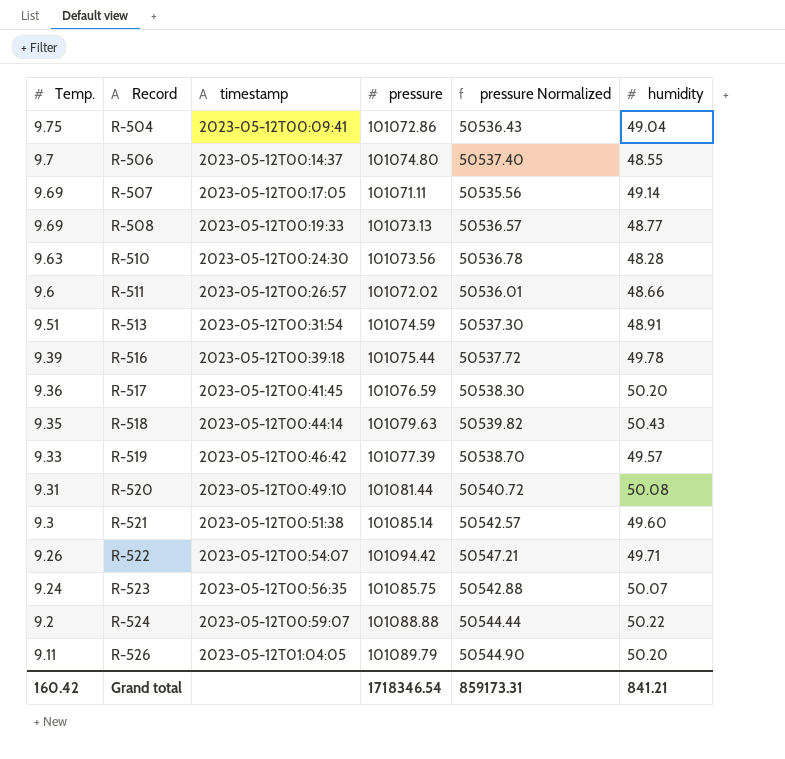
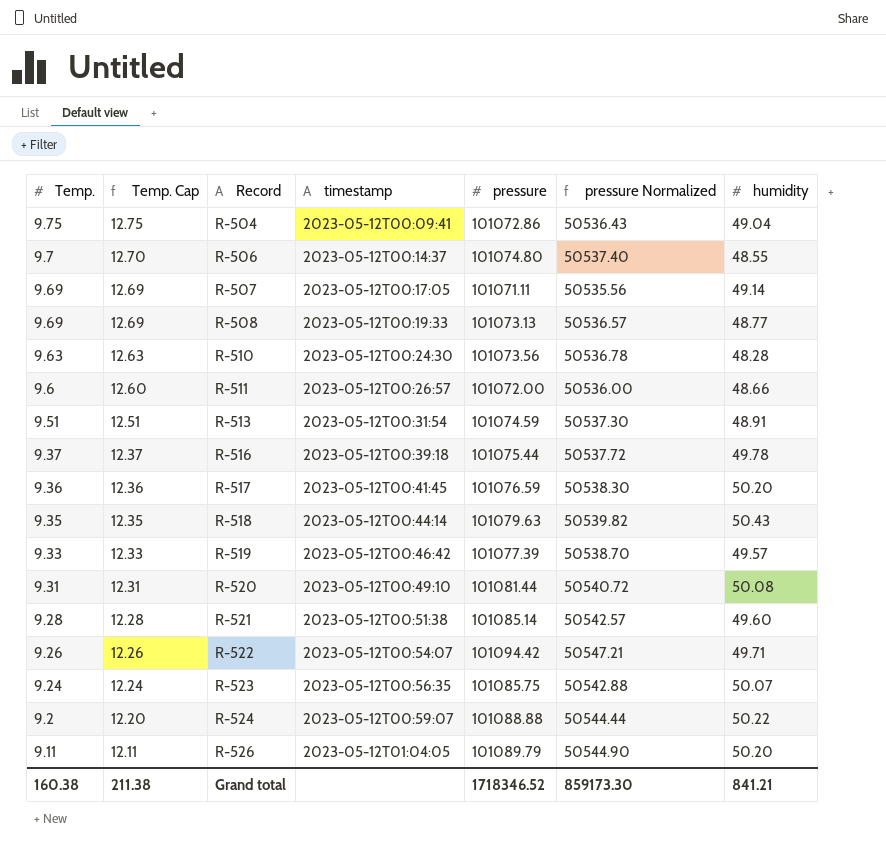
column Temp. Cap | formula: none -> [Temp.] + 3
R-511 | pressure: 101072.02 -> 101072.00
R-511 | pressure Normalized: 50536.01 -> 50536.00
R-516 | Temp.: 9.39 -> 9.37
R-521 | Temp.: 9.3 -> 9.28
Grand total | Temp.: 160.42 -> 160.38
Grand total | pressure: 1718346.54 -> 1718346.52
Grand total | pressure Normalized: 859173.31 -> 859173.30

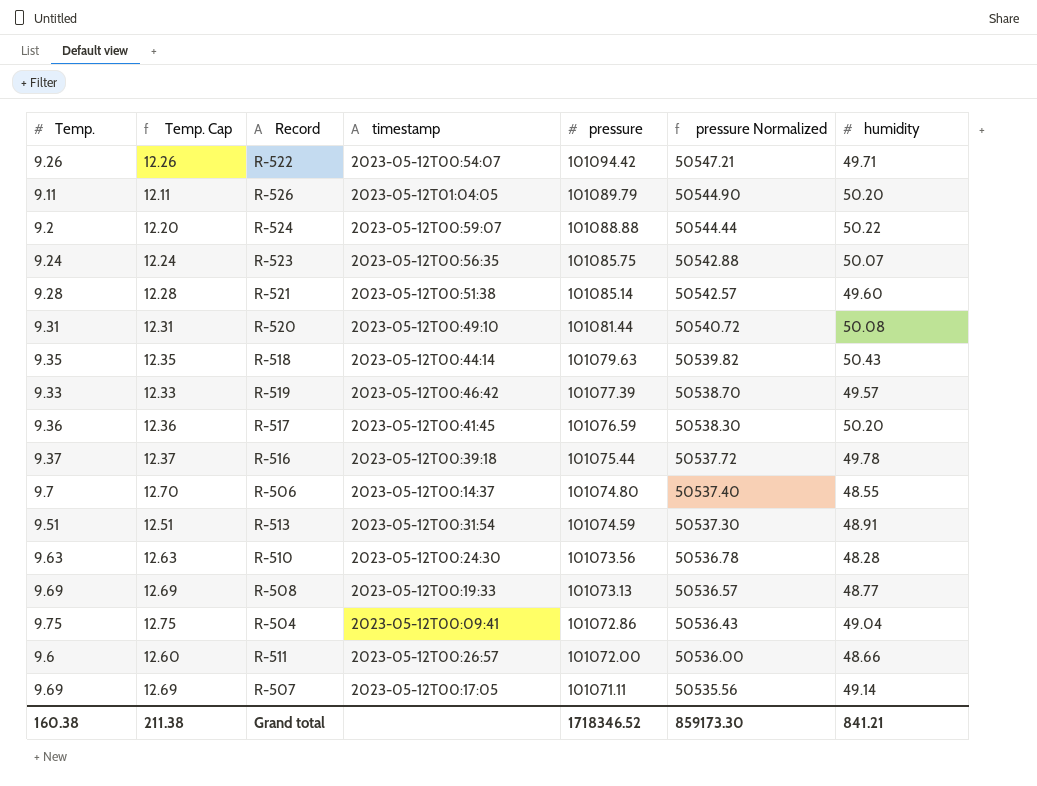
row order: Temp. descending -> pressure descending

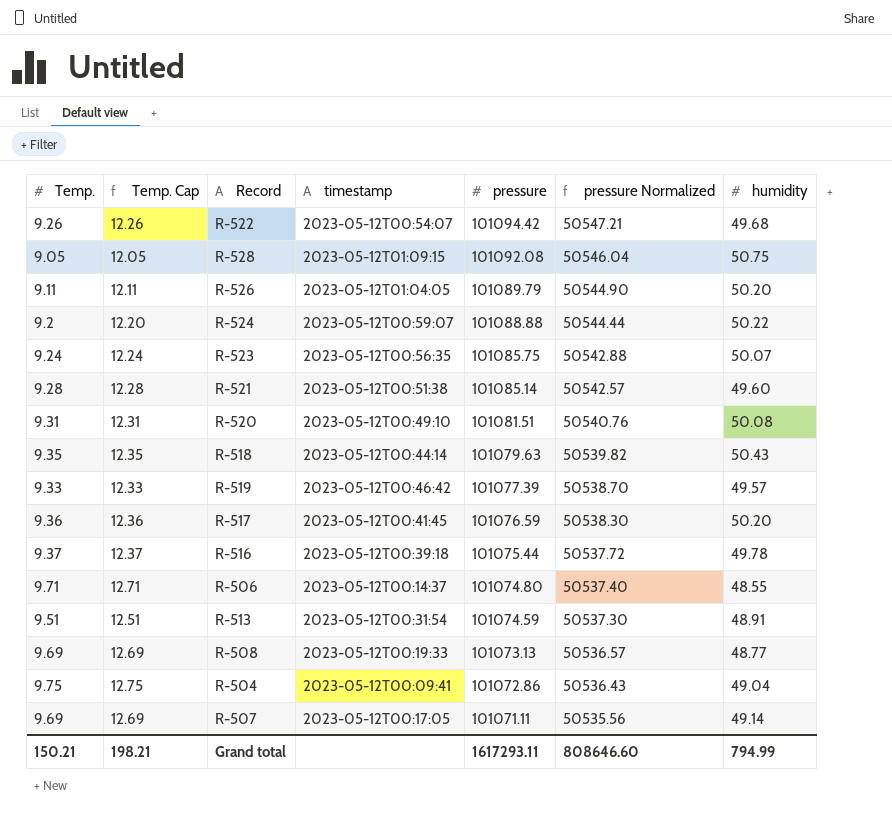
row R-510: 9.63 | 12.63 | 2023-05-12T00:24:30 | 101073.56 | 50536.78 | 48.28 -> none
row R-511: 9.6 | 12.60 | 2023-05-12T00:26:57 | 101072.00 | 50536.00 | 48.66 -> none
R-522 | humidity: 49.71 -> 49.68
row R-528: none -> 9.05 | 12.05 | 2023-05-12T01:09:15 | 101092.08 | 50546.04 | 50.75
R-520 | pressure: 101081.44 -> 101081.51
R-520 | pressure Normalized: 50540.72 -> 50540.76
R-506 | Temp.: 9.7 -> 9.71
R-506 | Temp. Cap: 12.70 -> 12.71
Grand total | Temp.: 160.38 -> 150.21
Grand total | Temp. Cap: 211.38 -> 198.21
Grand total | pressure: 1718346.52 -> 1617293.11
Grand total | pressure Normalized: 859173.30 -> 808646.60
Grand total | humidity: 841.21 -> 794.99

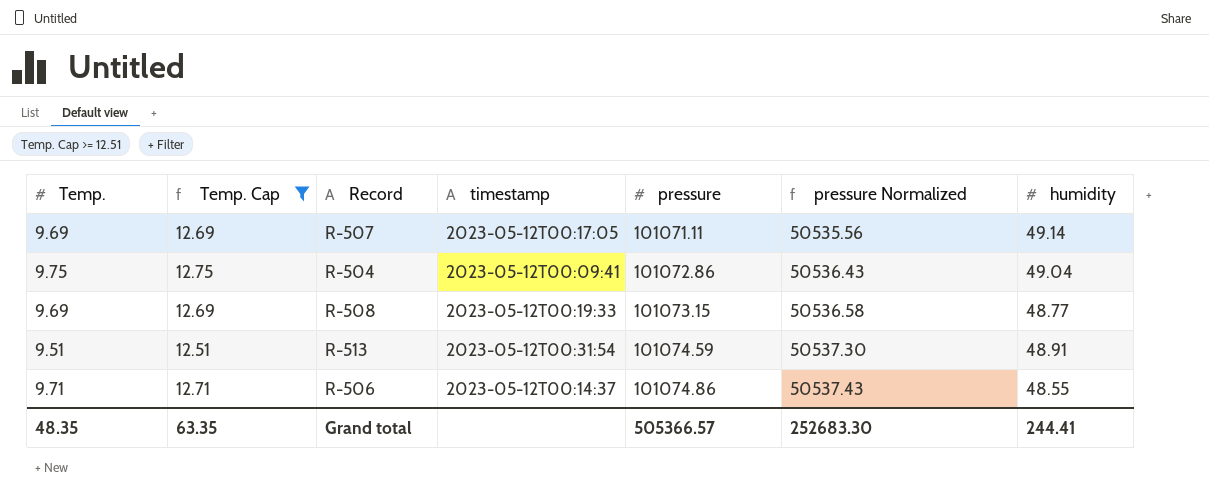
filter: none -> Temp. Cap >= 12.51
row order: pressure descending -> pressure ascending
R-508 | pressure: 101073.13 -> 101073.15
R-508 | pressure Normalized: 50536.57 -> 50536.58
R-506 | pressure: 101074.80 -> 101074.86
R-506 | pressure Normalized: 50537.40 -> 50537.43
Grand total | Temp.: 150.21 -> 48.35
Grand total | Temp. Cap: 198.21 -> 63.35
Grand total | pressure: 1617293.11 -> 505366.57
Grand total | pressure Normalized: 808646.60 -> 252683.30
Grand total | humidity: 794.99 -> 244.41

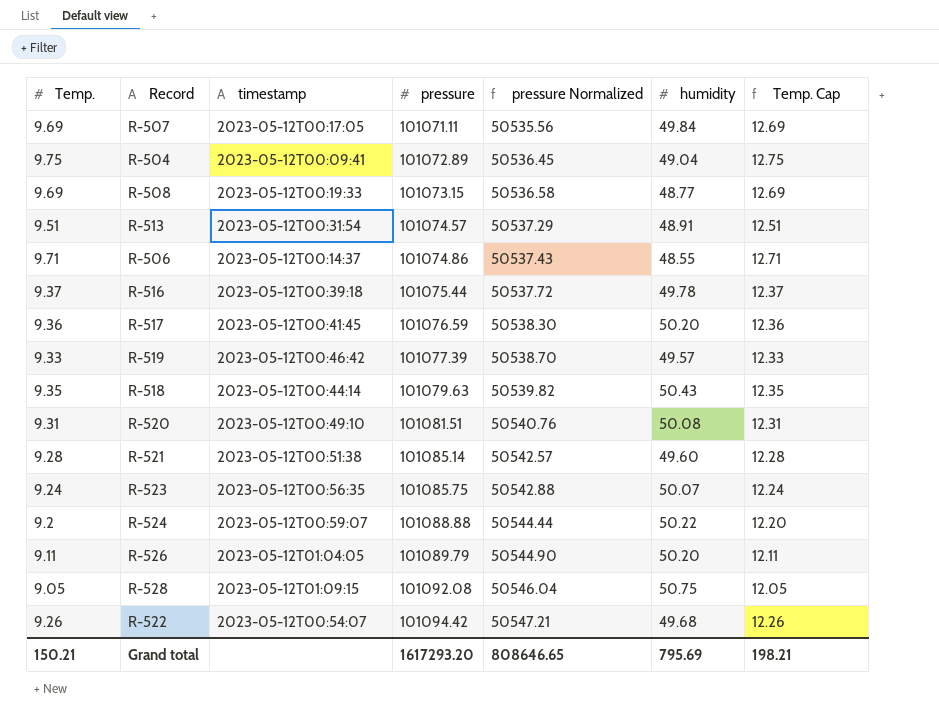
filter: Temp. Cap >= 12.51 -> none
column Temp. Cap | position: 2 -> 7
R-507 | humidity: 49.14 -> 49.84
R-504 | pressure: 101072.86 -> 101072.89
R-504 | pressure Normalized: 50536.43 -> 50536.45
R-513 | pressure: 101074.59 -> 101074.57
R-513 | pressure Normalized: 50537.30 -> 50537.29
Grand total | Temp.: 48.35 -> 150.21
Grand total | pressure: 505366.57 -> 1617293.20
Grand total | pressure Normalized: 252683.30 -> 808646.65
Grand total | humidity: 244.41 -> 795.69
Grand total | Temp. Cap: 63.35 -> 198.21

